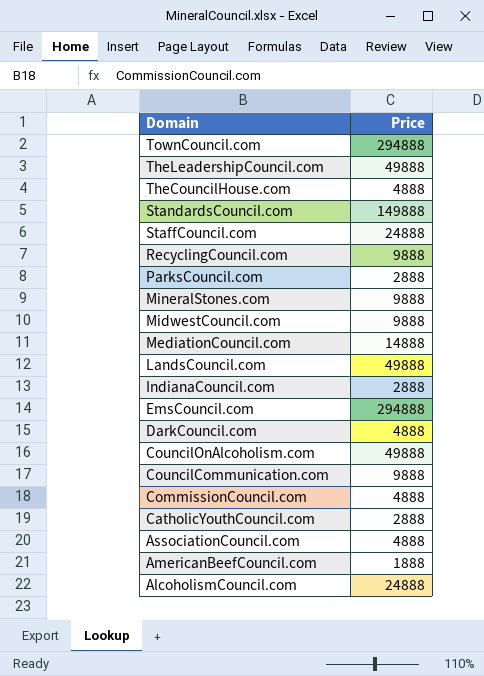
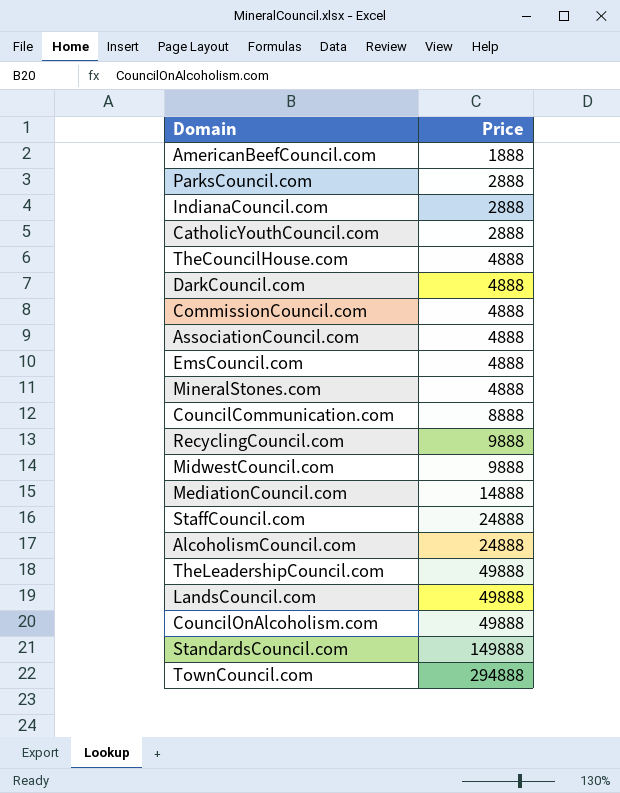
row order: Domain descending -> Price ascending
EmsCouncil.com | Price: 294888 -> 4888
MineralStones.com | Price: 9888 -> 4888
CouncilCommunication.com | Price: 9888 -> 8888

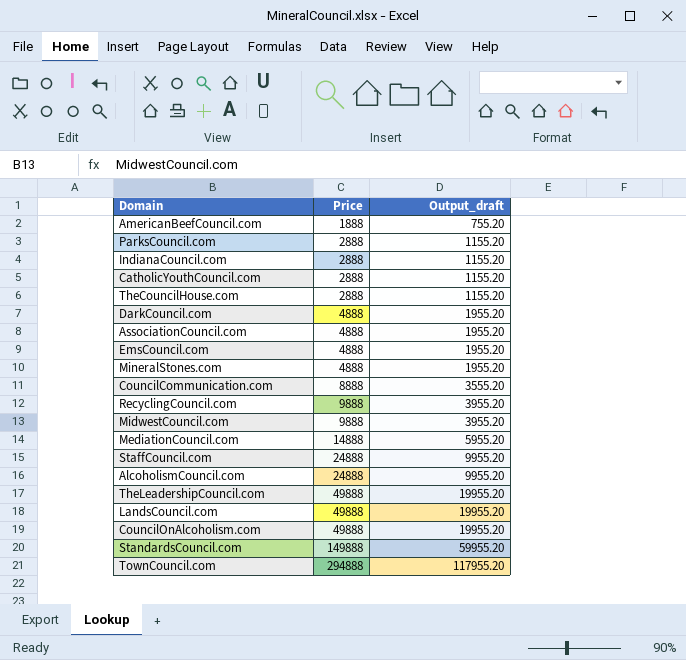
column Output_draft | formula: none -> [Price] * 0.4
row CommissionCouncil.com: 4888 -> none
TheCouncilHouse.com | Price: 4888 -> 2888

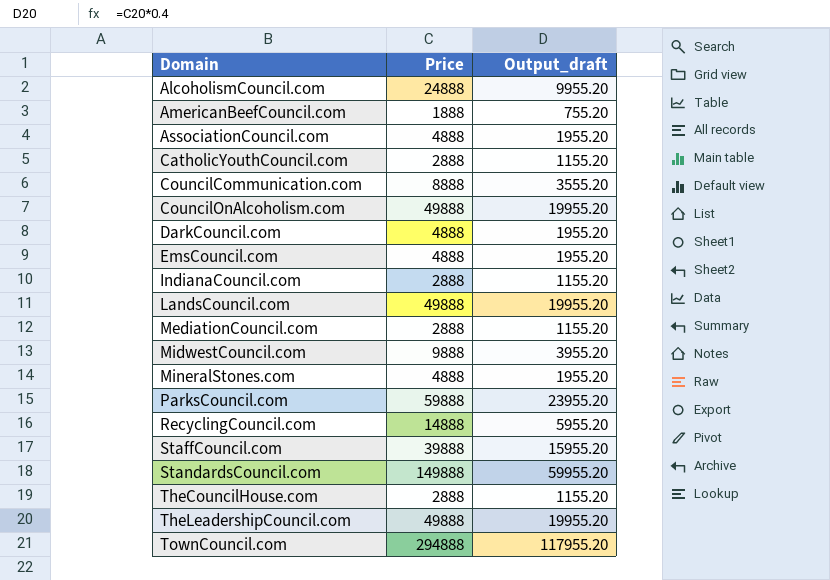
row order: Price ascending -> Domain ascending
MediationCouncil.com | Price: 14888 -> 2888
MediationCouncil.com | Output_draft: 5955.20 -> 1155.20
ParksCouncil.com | Price: 2888 -> 59888
ParksCouncil.com | Output_draft: 1155.20 -> 23955.20
RecyclingCouncil.com | Price: 9888 -> 14888
RecyclingCouncil.com | Output_draft: 3955.20 -> 5955.20
StaffCouncil.com | Price: 24888 -> 39888
StaffCouncil.com | Output_draft: 9955.20 -> 15955.20

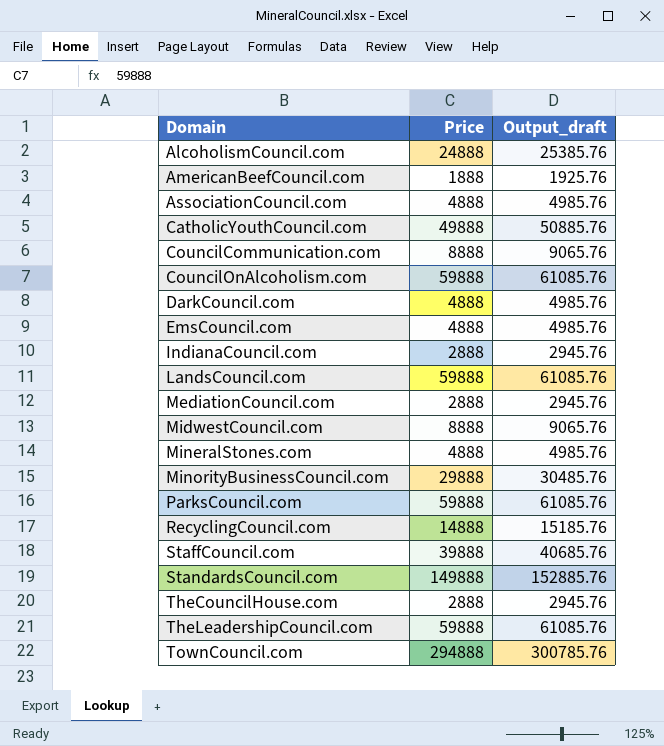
column Output_draft | formula: [Price] * 0.4 -> [Price] * 1.02
CatholicYouthCouncil.com | Price: 2888 -> 49888
CouncilOnAlcoholism.com | Price: 49888 -> 59888
LandsCouncil.com | Price: 49888 -> 59888
MidwestCouncil.com | Price: 9888 -> 8888
row MinorityBusinessCouncil.com: none -> 29888 | 30485.76
TheLeadershipCouncil.com | Price: 49888 -> 59888

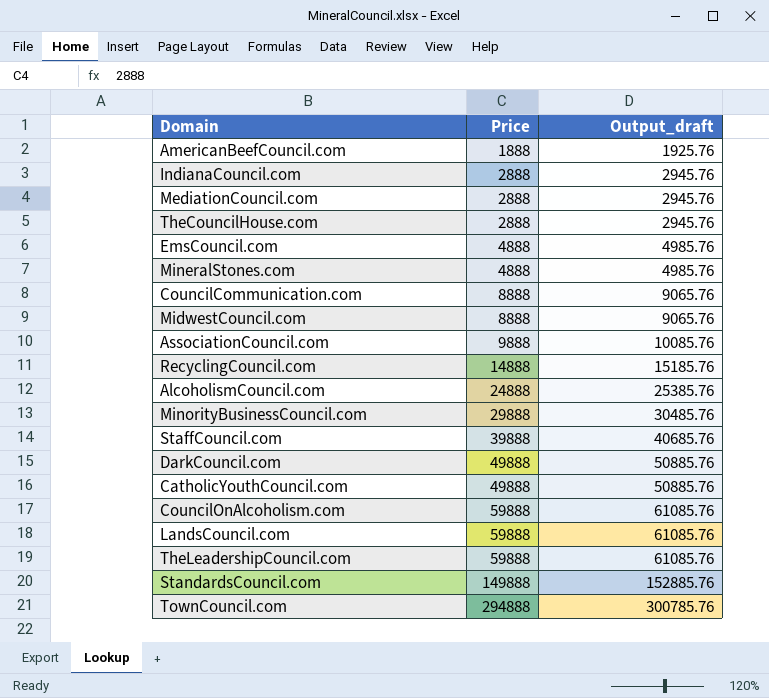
row order: Domain ascending -> Price ascending
row ParksCouncil.com: 59888 | 61085.76 -> none
AssociationCouncil.com | Price: 4888 -> 9888
AssociationCouncil.com | Output_draft: 4985.76 -> 10085.76
DarkCouncil.com | Price: 4888 -> 49888
DarkCouncil.com | Output_draft: 4985.76 -> 50885.76

